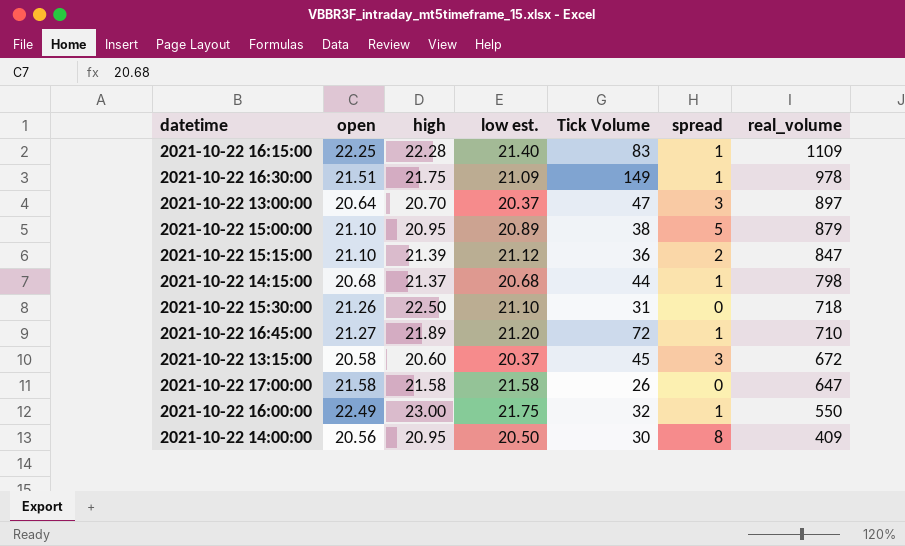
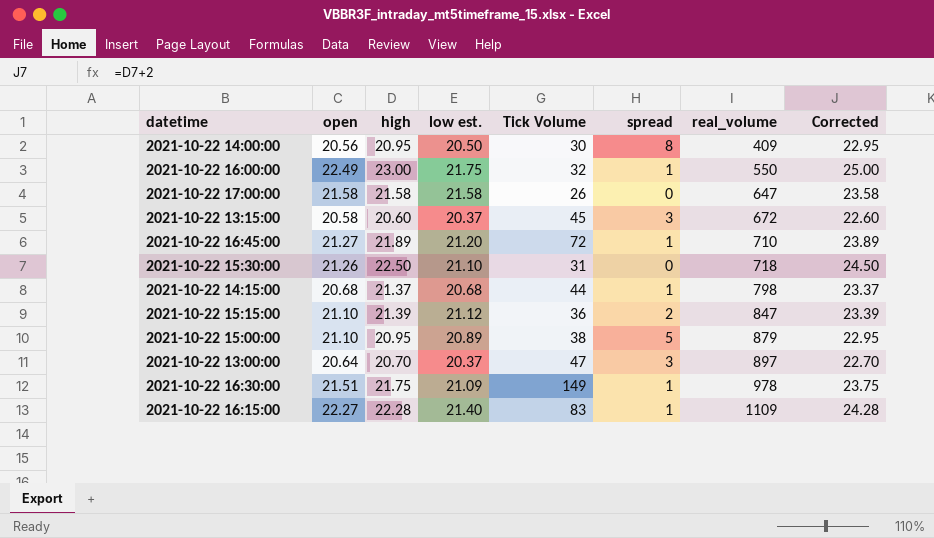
row order: real_volume descending -> real_volume ascending
column Corrected | formula: none -> [high] + 2
2021-10-22 16:15:00 | open: 22.25 -> 22.27

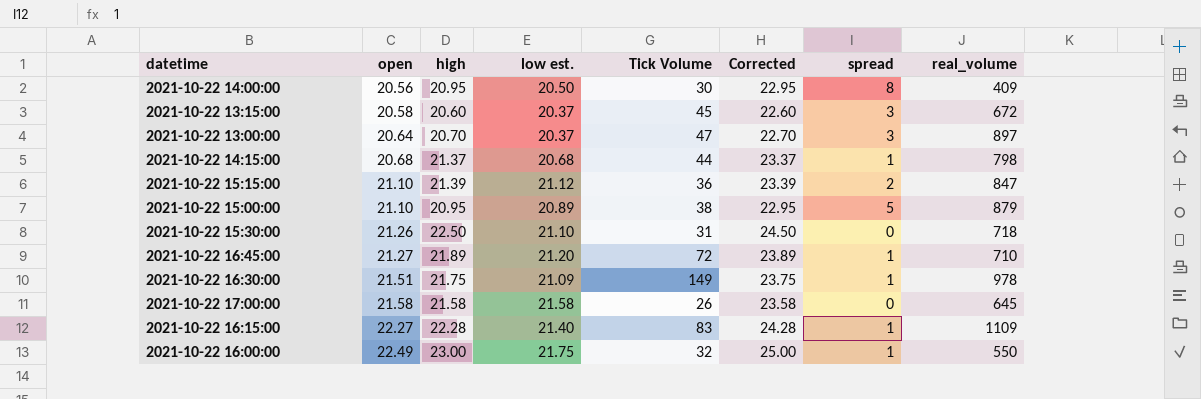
row order: real_volume ascending -> open ascending
column Corrected | position: 8 -> 6
2021-10-22 17:00:00 | real_volume: 647 -> 645

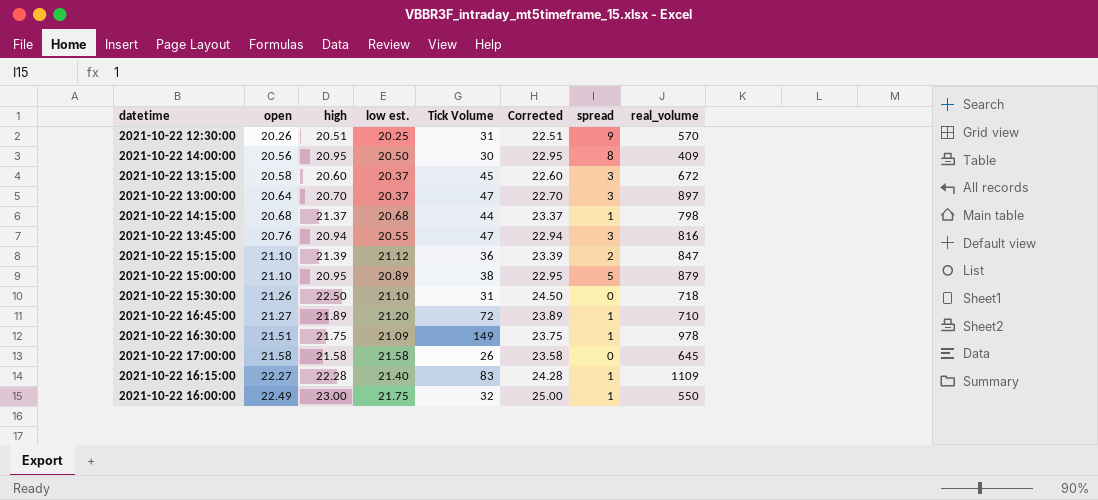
row 2021-10-22 12:30:00: none -> 20.26 | 20.51 | 20.25 | 31 | 22.51 | 9 | 570
row 2021-10-22 13:45:00: none -> 20.76 | 20.94 | 20.55 | 47 | 22.94 | 3 | 816

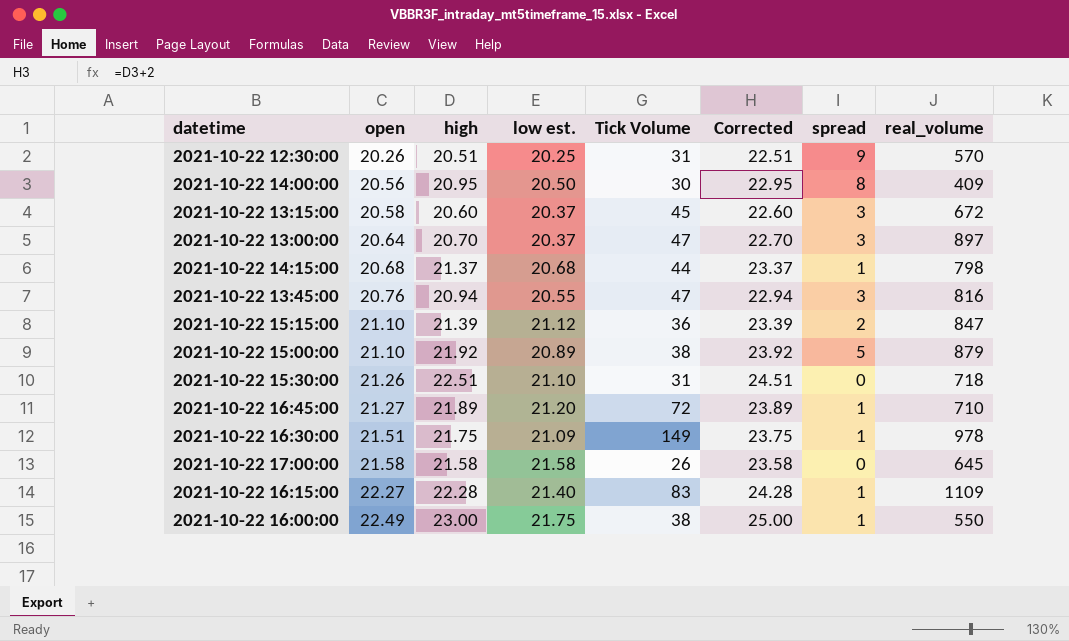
2021-10-22 15:00:00 | high: 20.95 -> 21.92
2021-10-22 15:00:00 | Corrected: 22.95 -> 23.92
2021-10-22 15:30:00 | high: 22.50 -> 22.51
2021-10-22 15:30:00 | Corrected: 24.50 -> 24.51
2021-10-22 16:00:00 | Tick Volume: 32 -> 38

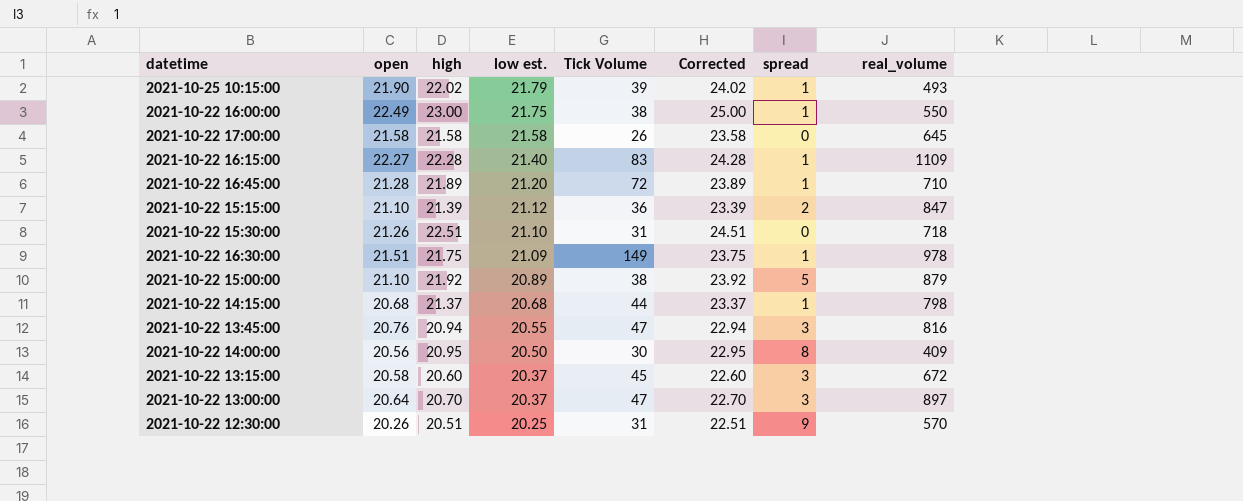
row order: open ascending -> low est. descending
row 2021-10-25 10:15:00: none -> 21.90 | 22.02 | 21.79 | 39 | 24.02 | 1 | 493
2021-10-22 16:45:00 | open: 21.27 -> 21.28

